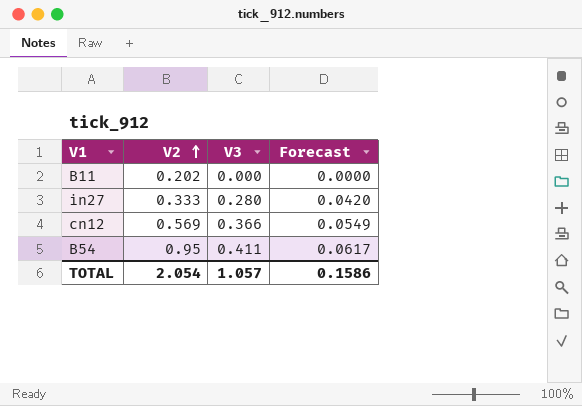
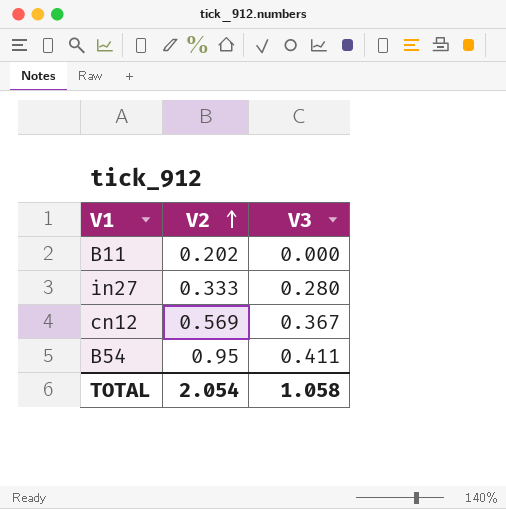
column Forecast | formula: [V3] * 0.15 -> none
cn12 | V3: 0.366 -> 0.367
TOTAL | V3: 1.057 -> 1.058

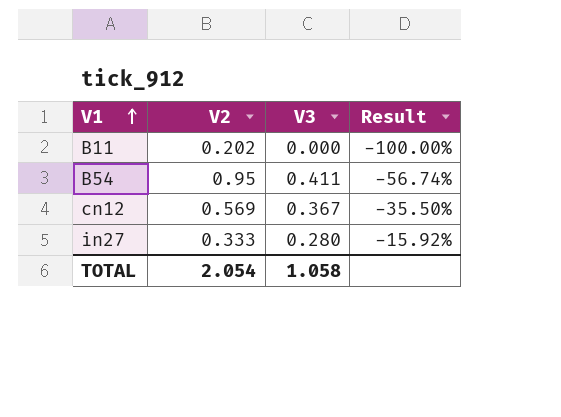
row order: V2 ascending -> V1 ascending
column Result | formula: none -> ([V3] - [V2]) / [V2]

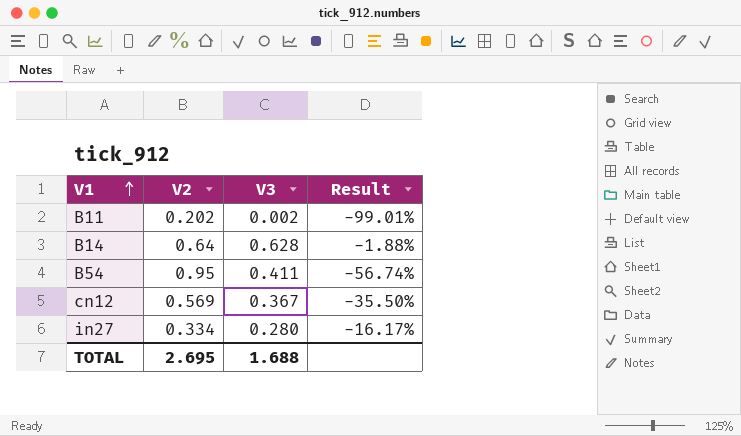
B11 | V3: 0.000 -> 0.002
B11 | Result: -100.00% -> -99.01%
row B14: none -> 0.64 | 0.628 | -1.88%
in27 | V2: 0.333 -> 0.334
in27 | Result: -15.92% -> -16.17%
TOTAL | V2: 2.054 -> 2.695
TOTAL | V3: 1.058 -> 1.688

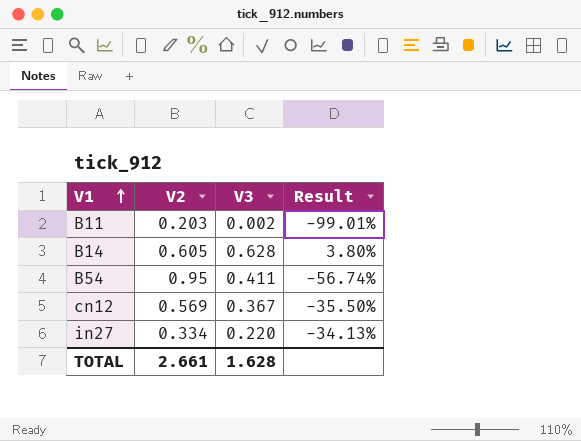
B11 | V2: 0.202 -> 0.203
B14 | V2: 0.64 -> 0.605
B14 | Result: -1.88% -> 3.80%
in27 | V3: 0.280 -> 0.220
in27 | Result: -16.17% -> -34.13%
TOTAL | V2: 2.695 -> 2.661
TOTAL | V3: 1.688 -> 1.628

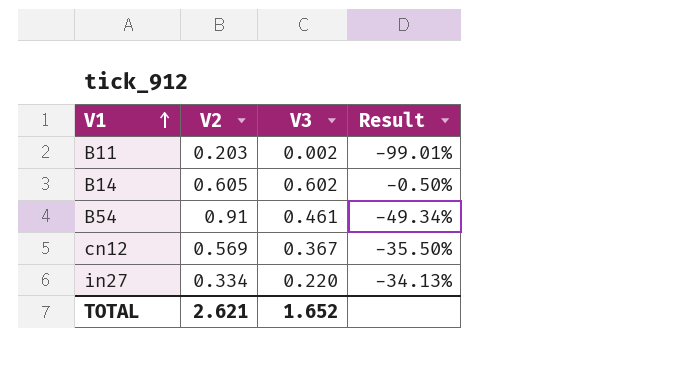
B14 | V3: 0.628 -> 0.602
B14 | Result: 3.80% -> -0.50%
B54 | V2: 0.95 -> 0.91
B54 | V3: 0.411 -> 0.461
B54 | Result: -56.74% -> -49.34%
TOTAL | V2: 2.661 -> 2.621
TOTAL | V3: 1.628 -> 1.652

